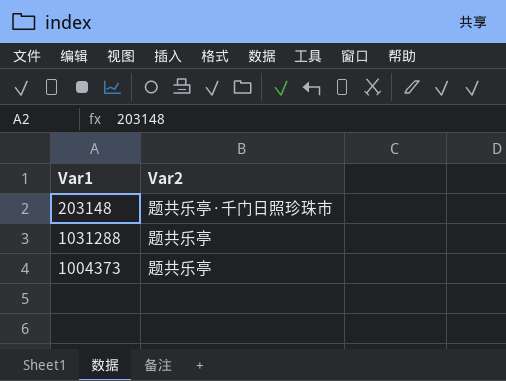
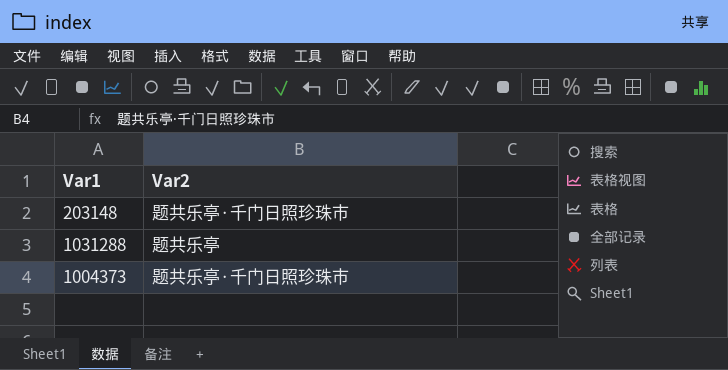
1004373 | Var2: 题共乐亭 -> 题共乐亭·千门日照珍珠市

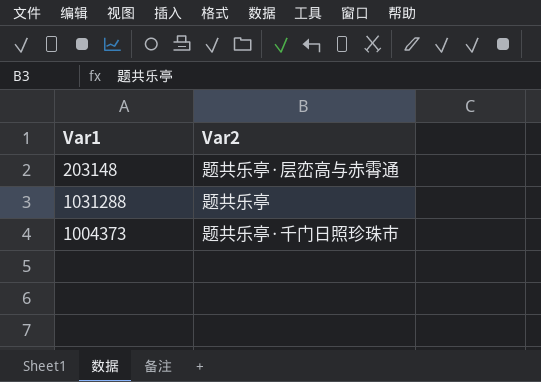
203148 | Var2: 题共乐亭·千门日照珍珠市 -> 题共乐亭·层峦高与赤霄通

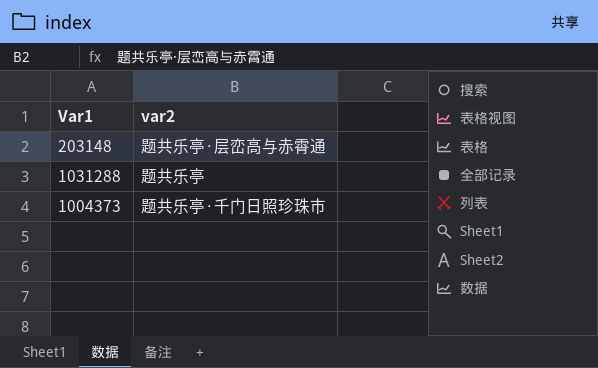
column name: Var2 -> var2

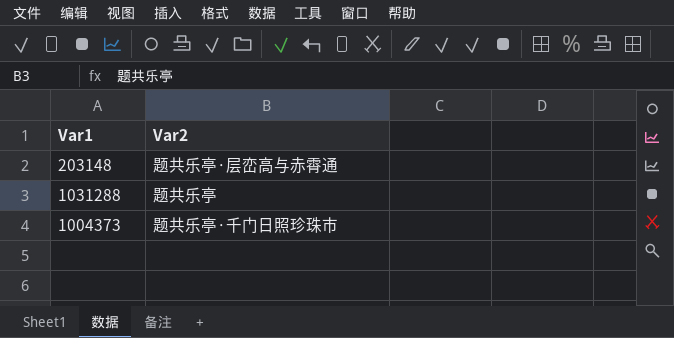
column name: var2 -> Var2

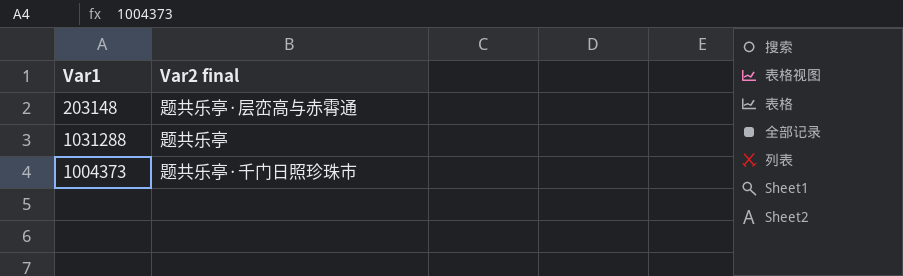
column name: Var2 -> Var2 final

